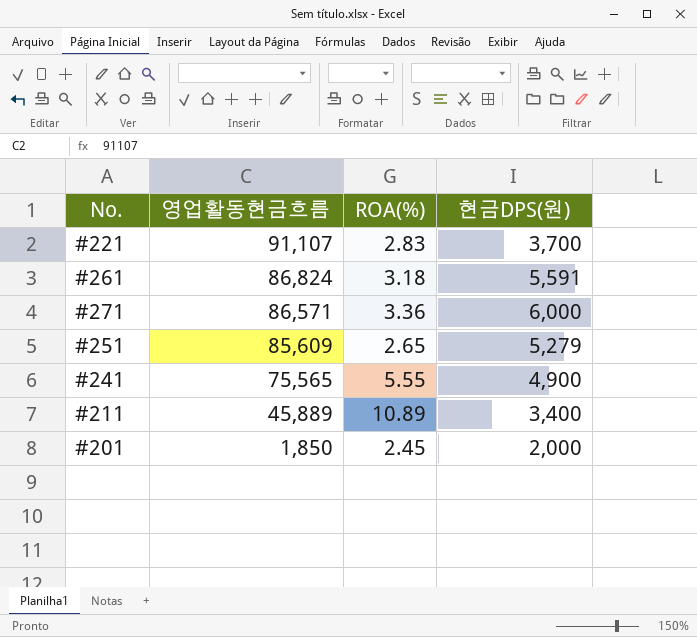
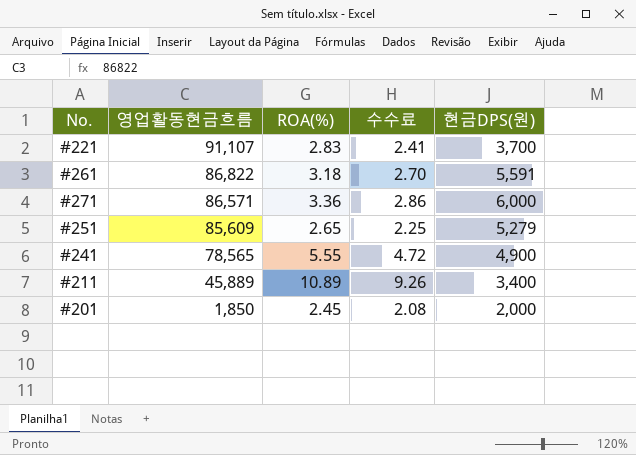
column 수수료 | formula: none -> [ROA(%)] * 0.85
#261 | 영업활동현금흐름: 86,824 -> 86,822
#241 | 영업활동현금흐름: 75,565 -> 78,565

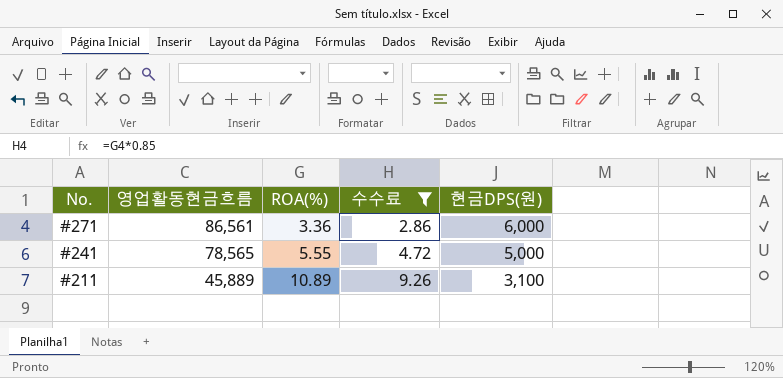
filter: none -> 수수료 >= 2.86
#271 | 영업활동현금흐름: 86,571 -> 86,561
#241 | 현금DPS(원): 4,900 -> 5,000
#211 | 현금DPS(원): 3,400 -> 3,100

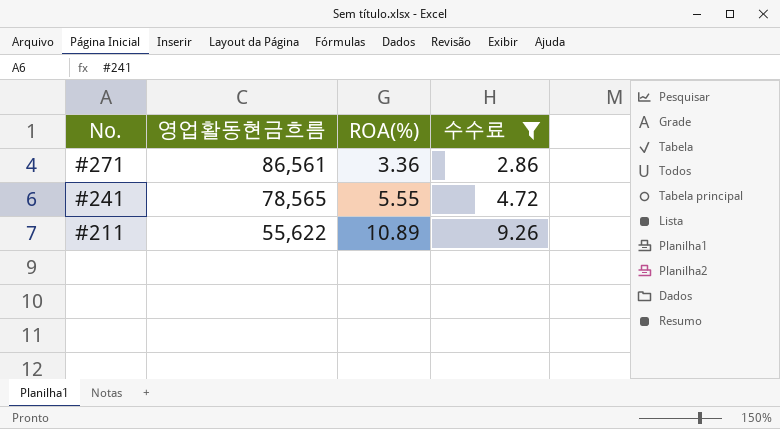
column 현금DPS(원) | position: 5 -> none
#211 | 영업활동현금흐름: 45,889 -> 55,622

